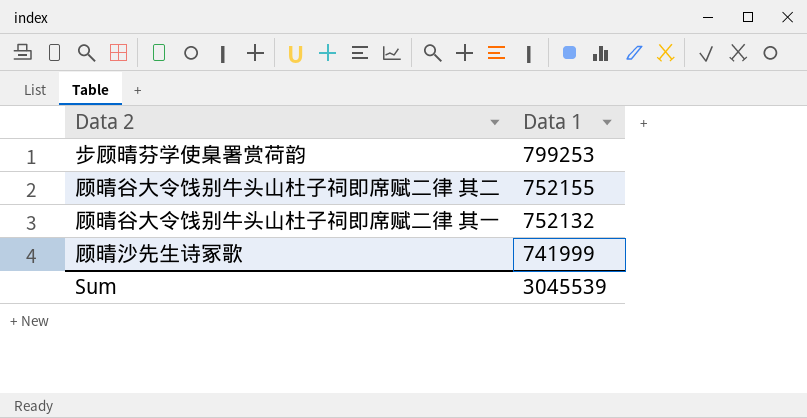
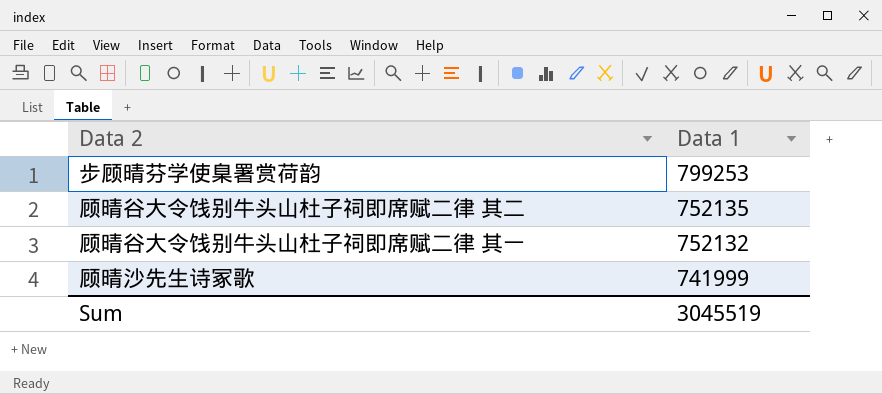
顾晴谷大令饯别牛头山杜子祠即席赋二律 其二 | Data 1: 752155 -> 752135
Sum | Data 1: 3045539 -> 3045519

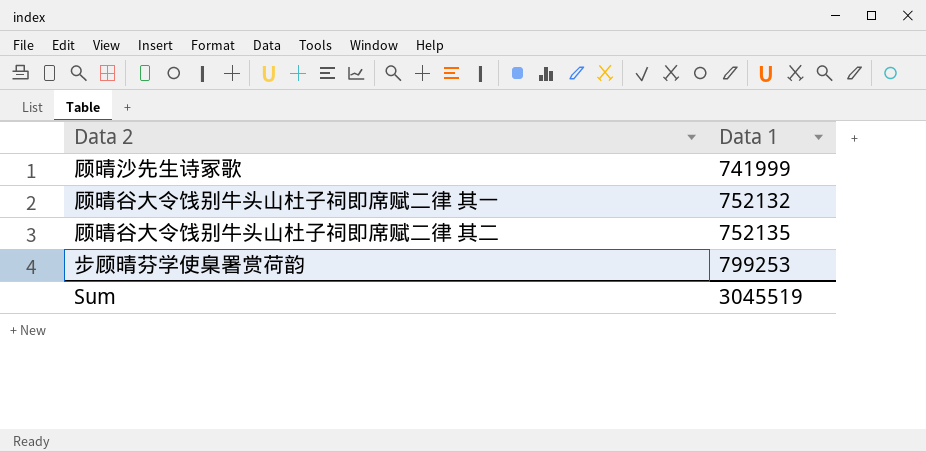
row order: Data 1 descending -> Data 1 ascending

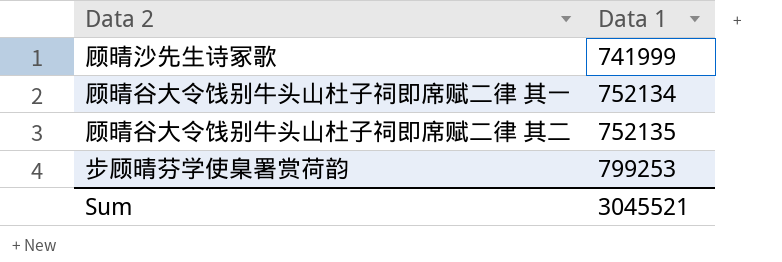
顾晴谷大令饯别牛头山杜子祠即席赋二律 其一 | Data 1: 752132 -> 752134
Sum | Data 1: 3045519 -> 3045521

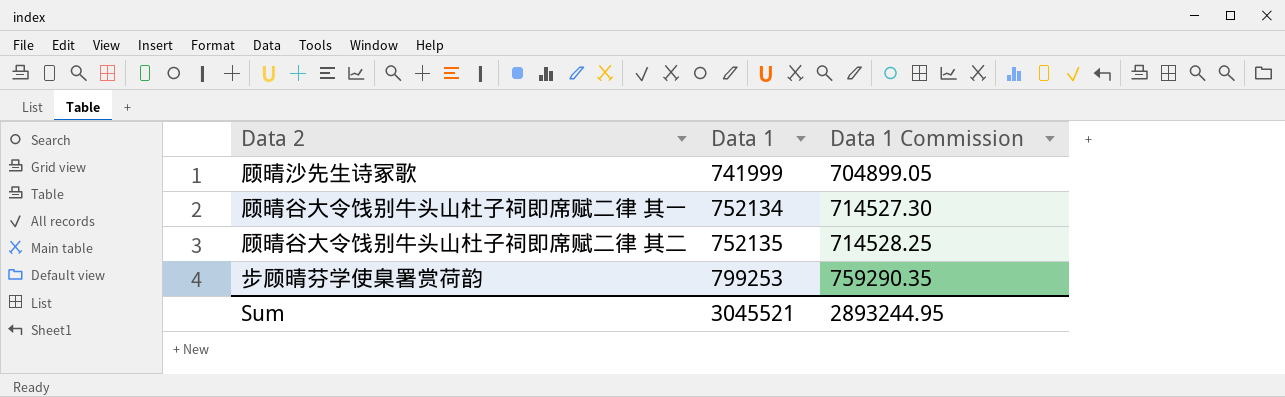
column Data 1 Commission | formula: none -> [Data 1] * 0.95

